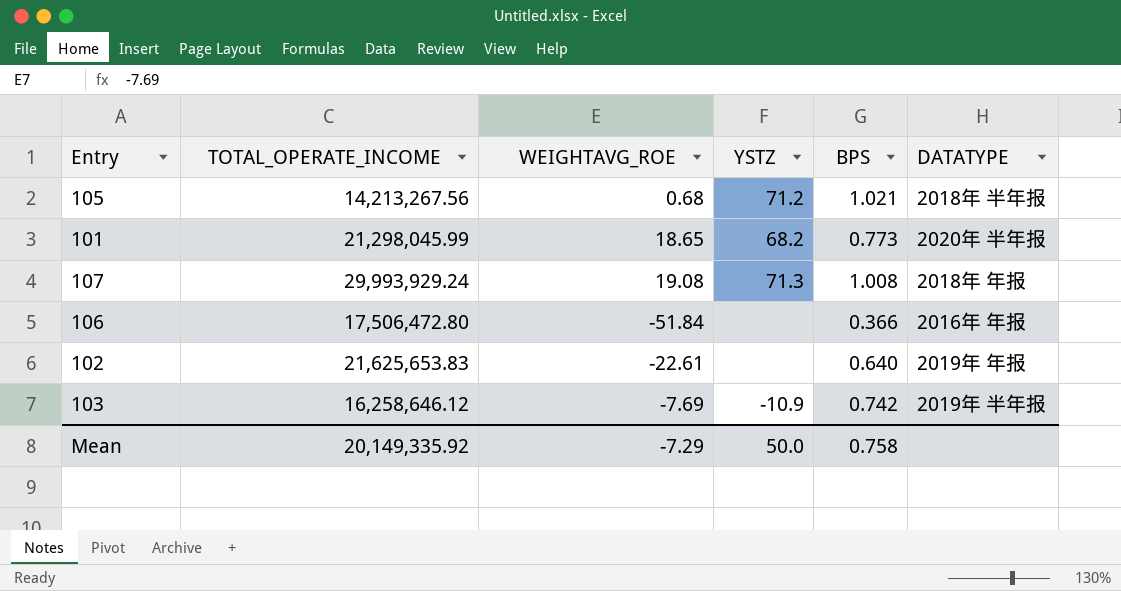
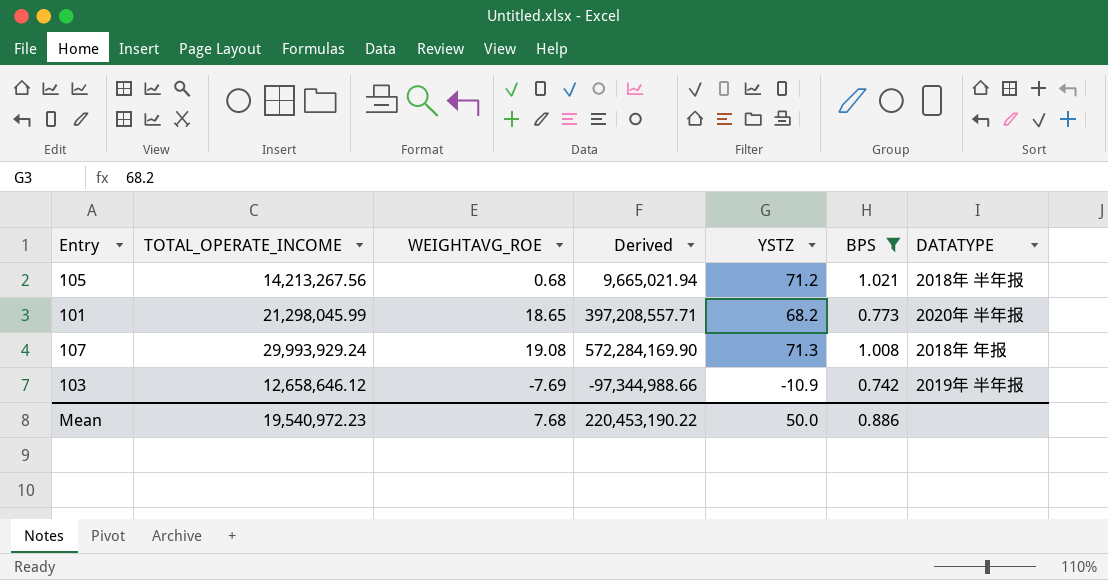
filter: none -> BPS >= 0.742
column Derived | formula: none -> [TOTAL_OPERATE_INCOME] * [WEIGHTAVG_ROE]
103 | TOTAL_OPERATE_INCOME: 16,258,646.12 -> 12,658,646.12
Mean | TOTAL_OPERATE_INCOME: 20,149,335.92 -> 19,540,972.23
Mean | WEIGHTAVG_ROE: -7.29 -> 7.68
Mean | BPS: 0.758 -> 0.886

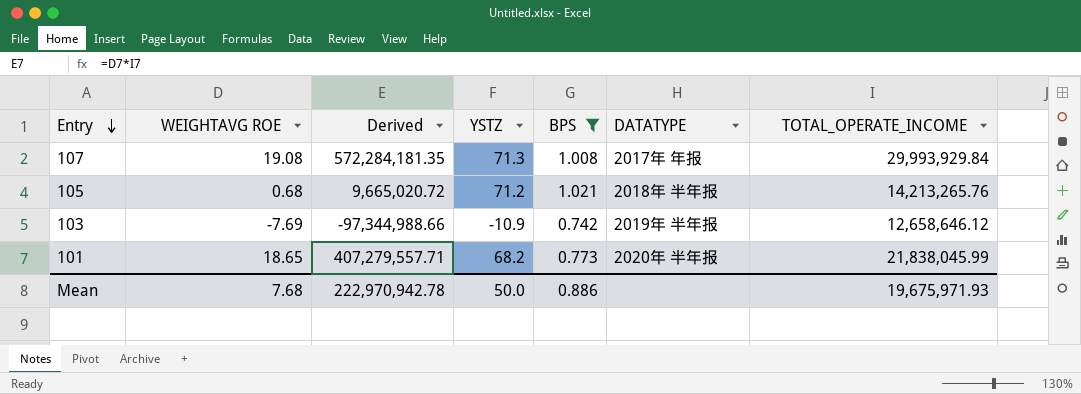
row order: none -> Entry descending
column name: WEIGHTAVG_ROE -> WEIGHTAVG ROE
column TOTAL_OPERATE_INCOME | position: 2 -> 7
107 | Derived: 572,284,169.90 -> 572,284,181.35
107 | DATATYPE: 2018年 年报 -> 2017年 年报
107 | TOTAL_OPERATE_INCOME: 29,993,929.24 -> 29,993,929.84
105 | Derived: 9,665,021.94 -> 9,665,020.72
105 | TOTAL_OPERATE_INCOME: 14,213,267.56 -> 14,213,265.76
101 | Derived: 397,208,557.71 -> 407,279,557.71
101 | TOTAL_OPERATE_INCOME: 21,298,045.99 -> 21,838,045.99
Mean | Derived: 220,453,190.22 -> 222,970,942.78
Mean | TOTAL_OPERATE_INCOME: 19,540,972.23 -> 19,675,971.93

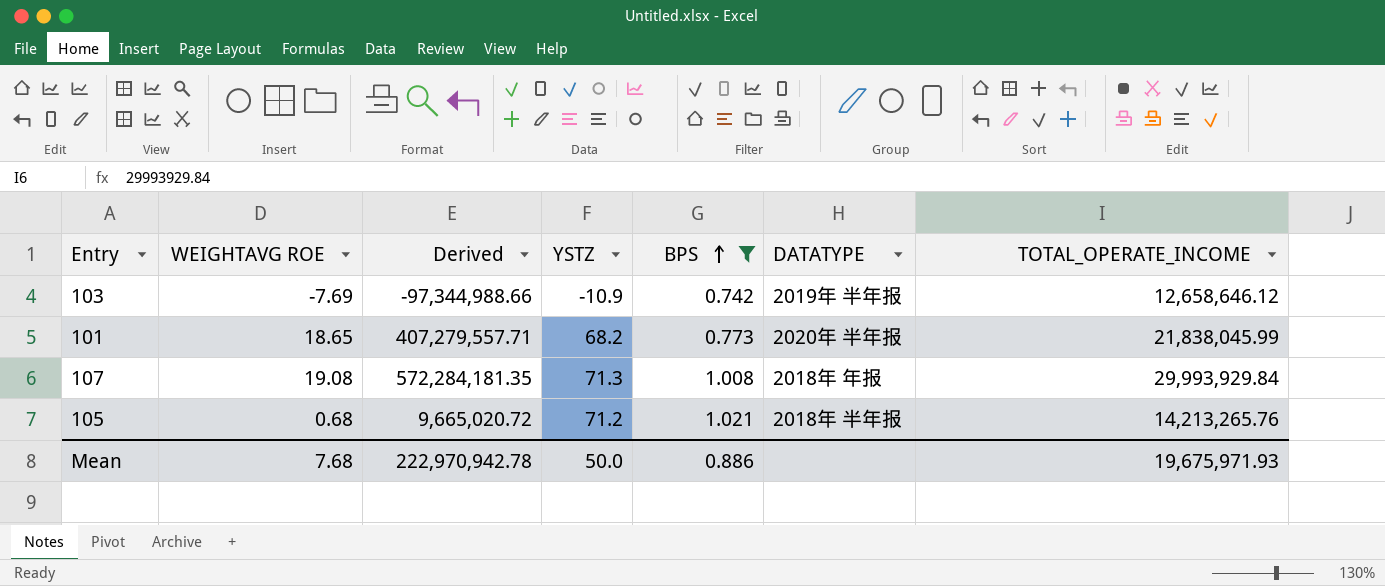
row order: Entry descending -> BPS ascending
107 | DATATYPE: 2017年 年报 -> 2018年 年报

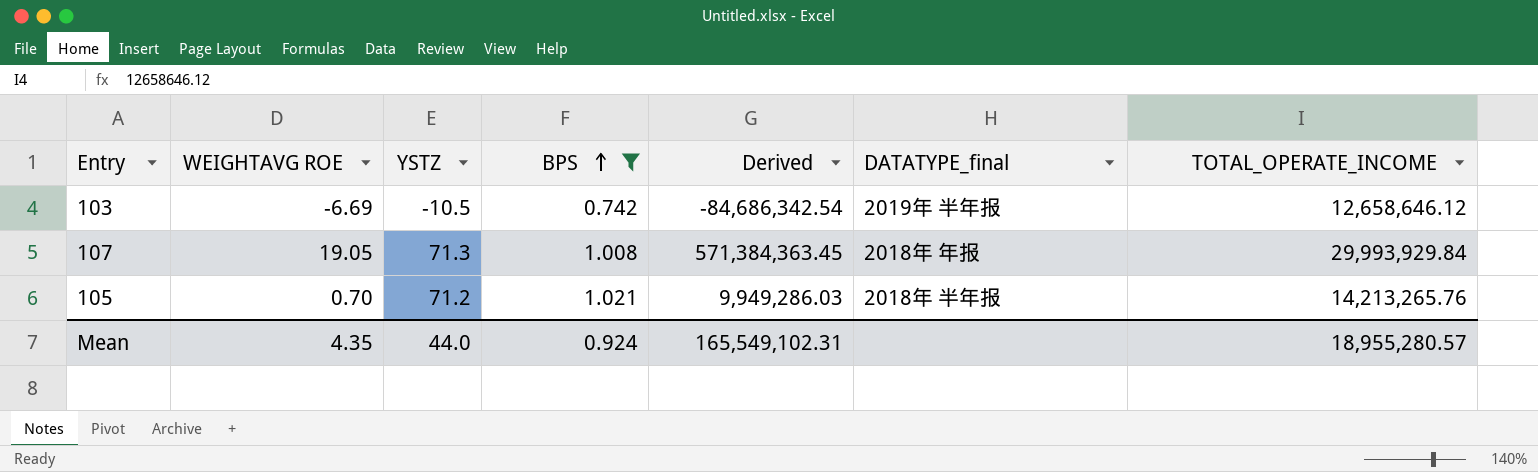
column Derived | position: 3 -> 5
column name: DATATYPE -> DATATYPE_final
row 101: 18.65 | 407,279,557.71 | 68.2 | 0.773 | 2020年 半年报 | 21,838,045.99 -> none
103 | WEIGHTAVG ROE: -7.69 -> -6.69
103 | YSTZ: -10.9 -> -10.5
103 | Derived: -97,344,988.66 -> -84,686,342.54
107 | WEIGHTAVG ROE: 19.08 -> 19.05
107 | Derived: 572,284,181.35 -> 571,384,363.45
105 | WEIGHTAVG ROE: 0.68 -> 0.70
105 | Derived: 9,665,020.72 -> 9,949,286.03
Mean | WEIGHTAVG ROE: 7.68 -> 4.35
Mean | YSTZ: 50.0 -> 44.0
Mean | BPS: 0.886 -> 0.924
Mean | Derived: 222,970,942.78 -> 165,549,102.31
Mean | TOTAL_OPERATE_INCOME: 19,675,971.93 -> 18,955,280.57

